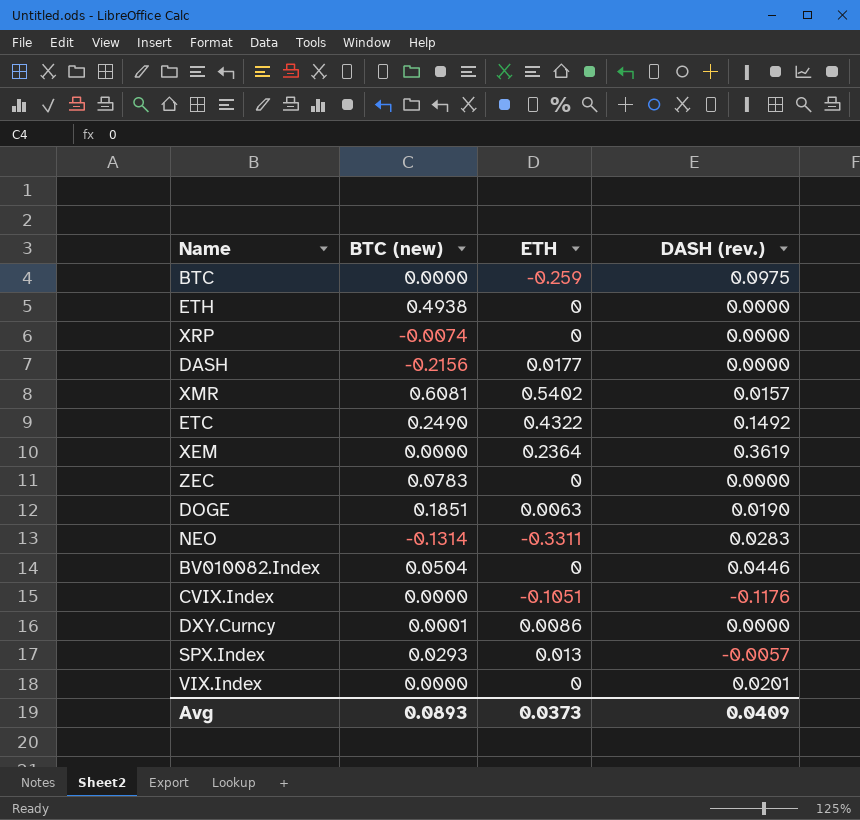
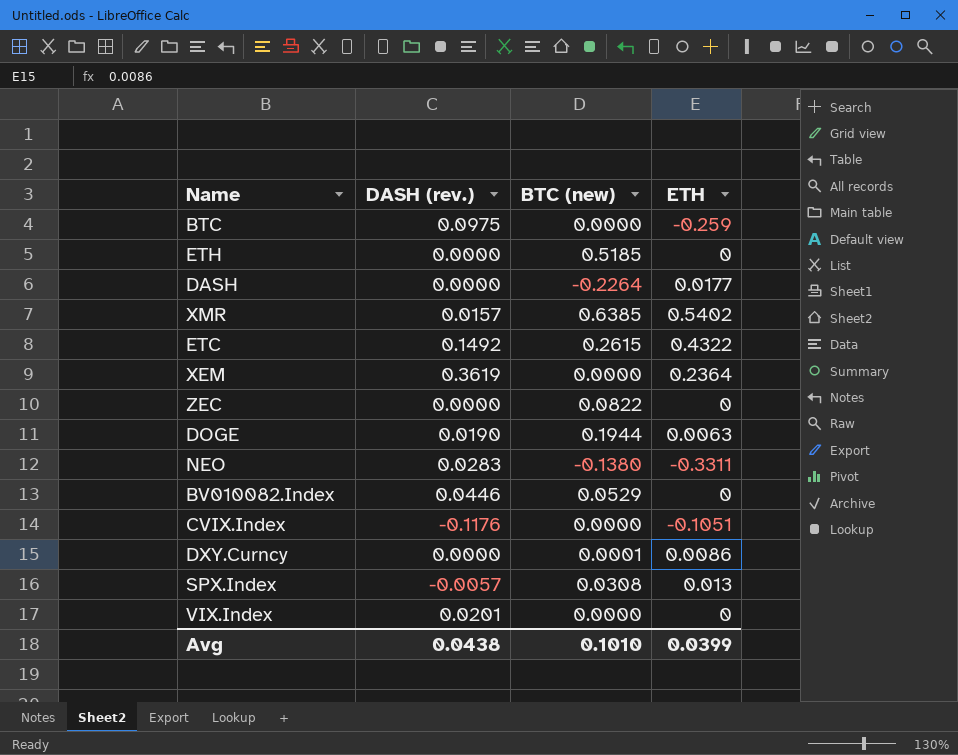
column DASH (rev.) | position: 4 -> 2
row XRP: -0.0074 | 0 | 0.0000 -> none
ETH | BTC (new): 0.4938 -> 0.5185
DASH | BTC (new): -0.2156 -> -0.2264
XMR | BTC (new): 0.6081 -> 0.6385
ETC | BTC (new): 0.2490 -> 0.2615
ZEC | BTC (new): 0.0783 -> 0.0822
DOGE | BTC (new): 0.1851 -> 0.1944
NEO | BTC (new): -0.1314 -> -0.1380
BV010082.Index | BTC (new): 0.0504 -> 0.0529
SPX.Index | BTC (new): 0.0293 -> 0.0308
Avg | DASH (rev.): 0.0409 -> 0.0438
Avg | BTC (new): 0.0893 -> 0.1010
Avg | ETH: 0.0373 -> 0.0399

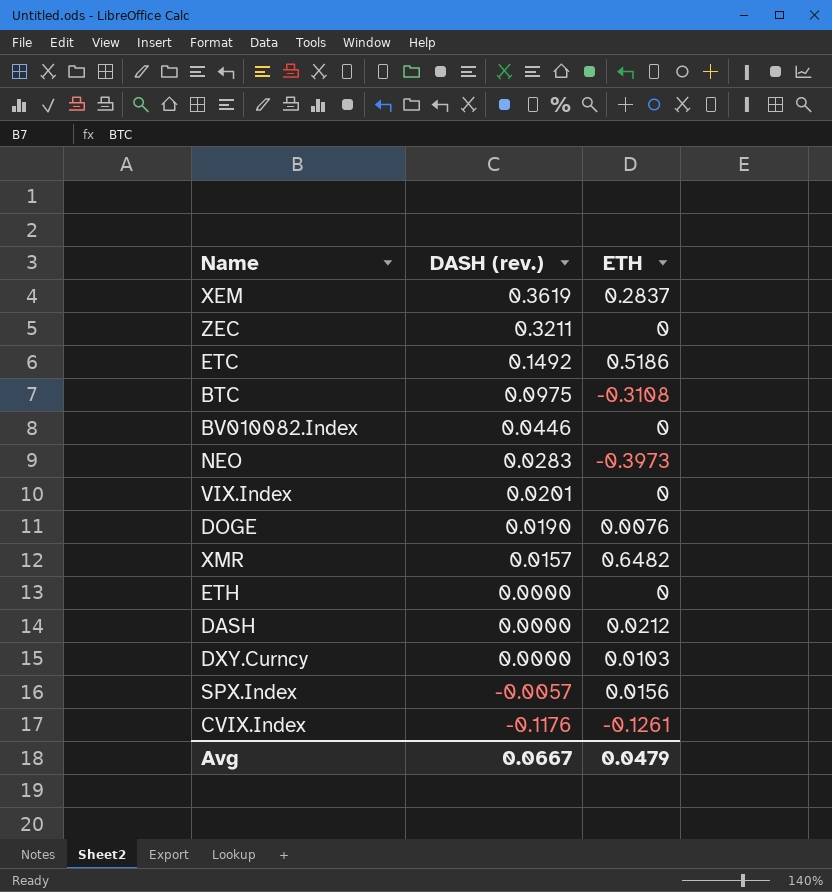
row order: none -> DASH (rev.) descending
column BTC (new) | position: 3 -> none
XEM | ETH: 0.2364 -> 0.2837
ZEC | DASH (rev.): 0.0000 -> 0.3211
ETC | ETH: 0.4322 -> 0.5186
BTC | ETH: -0.259 -> -0.3108
NEO | ETH: -0.3311 -> -0.3973
DOGE | ETH: 0.0063 -> 0.0076
XMR | ETH: 0.5402 -> 0.6482
DASH | ETH: 0.0177 -> 0.0212
DXY.Curncy | ETH: 0.0086 -> 0.0103
SPX.Index | ETH: 0.013 -> 0.0156
CVIX.Index | ETH: -0.1051 -> -0.1261
Avg | DASH (rev.): 0.0438 -> 0.0667
Avg | ETH: 0.0399 -> 0.0479

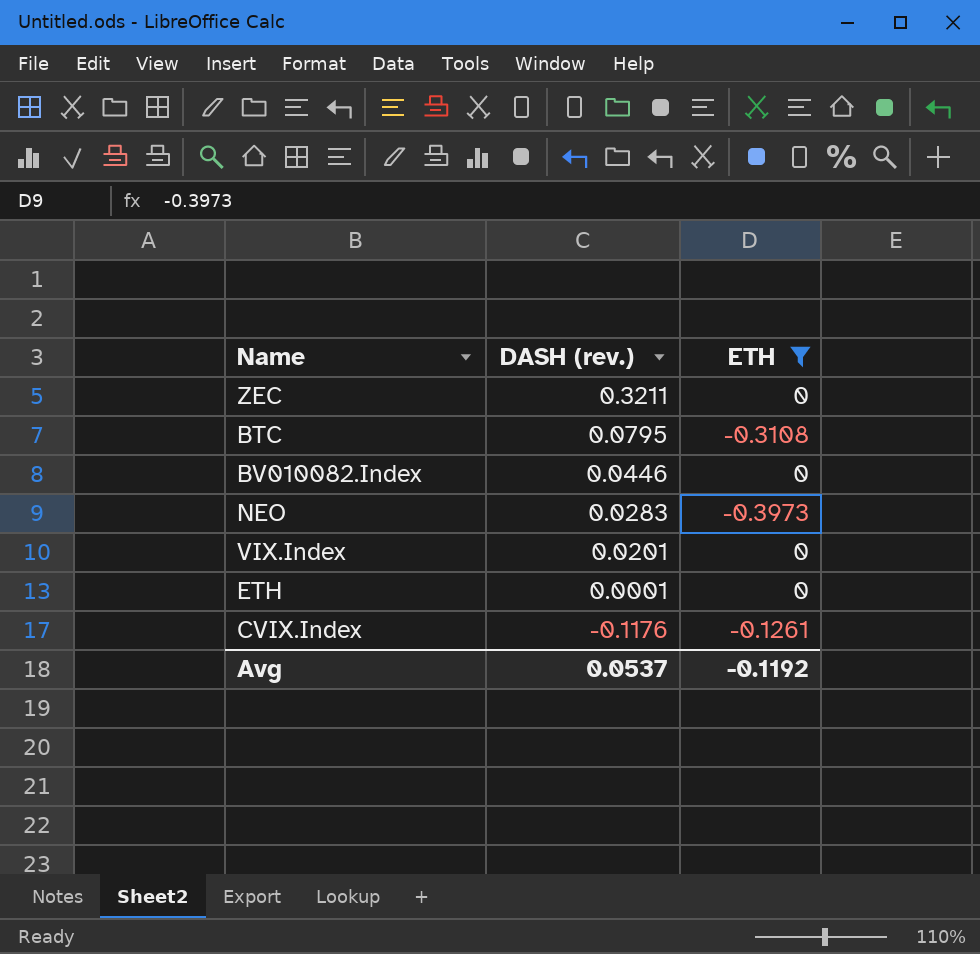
filter: none -> ETH <= 0
BTC | DASH (rev.): 0.0975 -> 0.0795
ETH | DASH (rev.): 0.0000 -> 0.0001
Avg | DASH (rev.): 0.0667 -> 0.0537
Avg | ETH: 0.0479 -> -0.1192

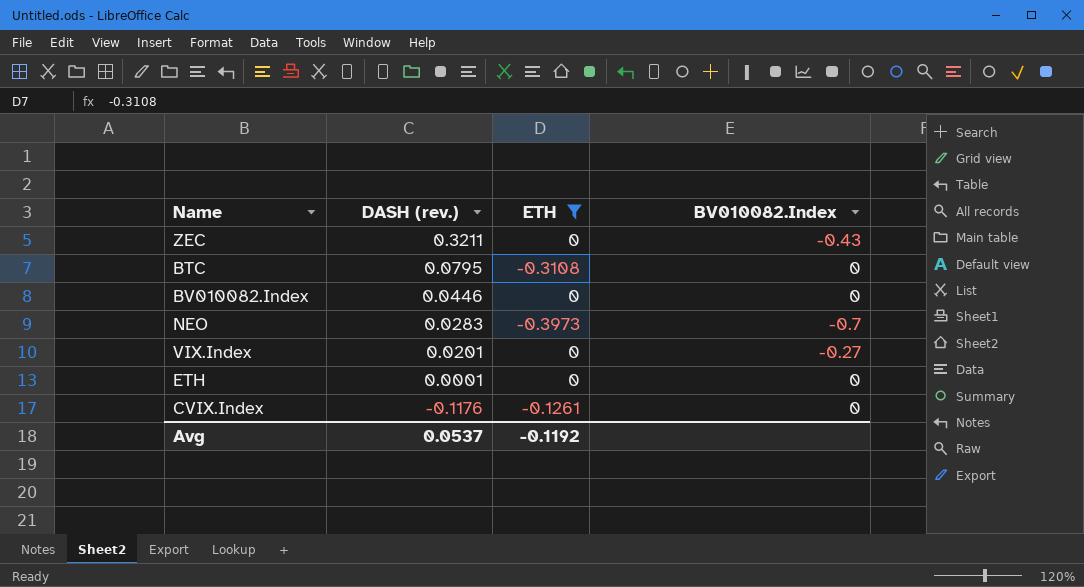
column BV010082.Index | position: none -> 4

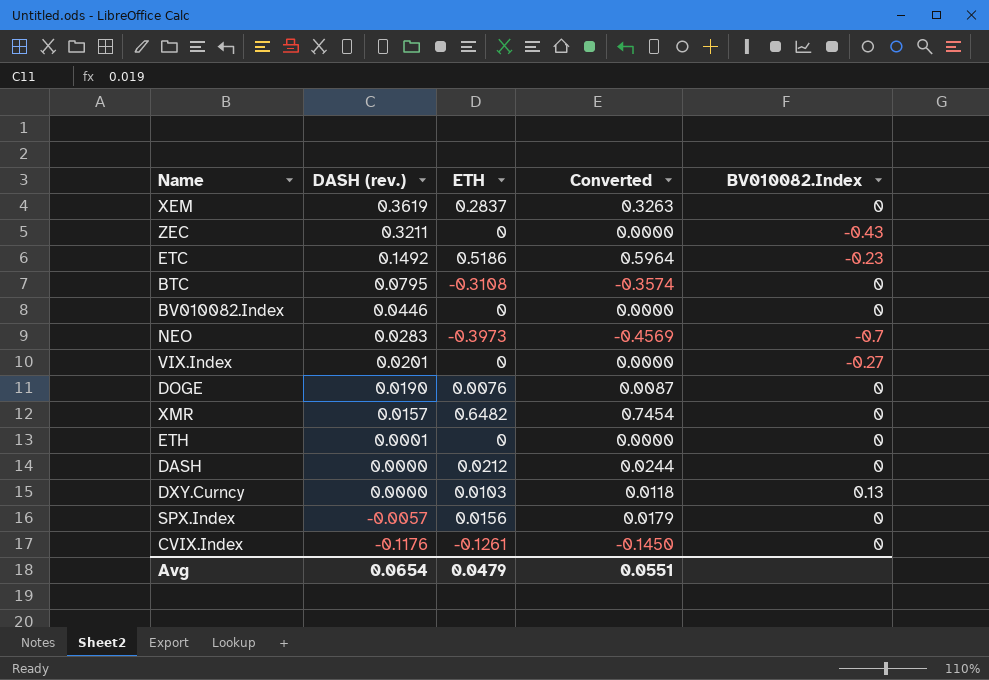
filter: ETH <= 0 -> none
column Converted | formula: none -> [ETH] * 1.15
Avg | DASH (rev.): 0.0537 -> 0.0654
Avg | ETH: -0.1192 -> 0.0479

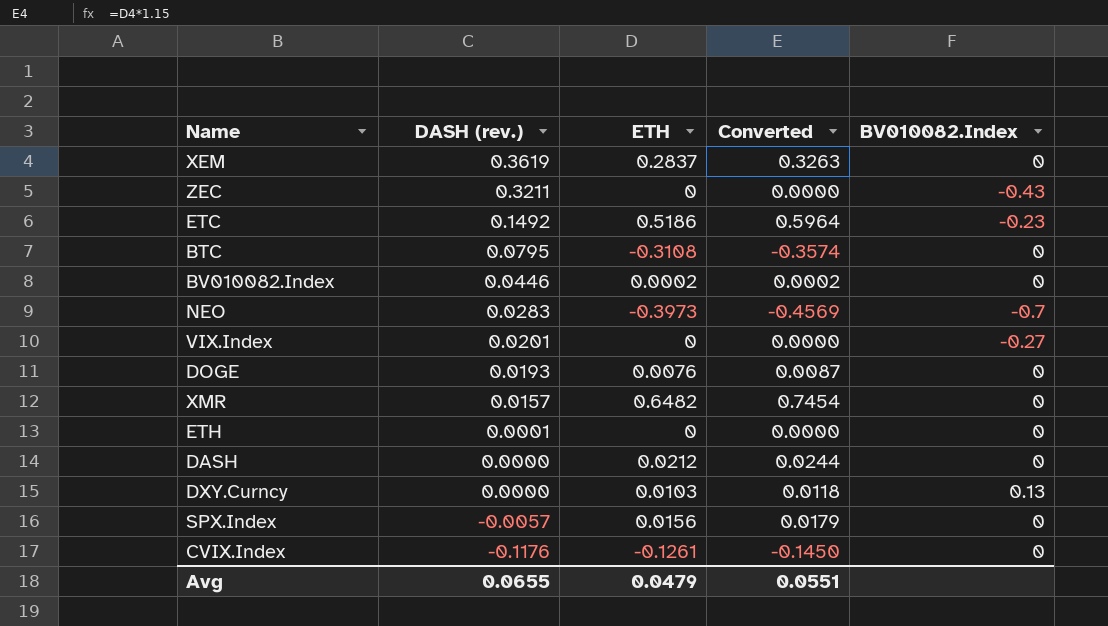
BV010082.Index | ETH: 0 -> 0.0002
BV010082.Index | Converted: 0.0000 -> 0.0002
DOGE | DASH (rev.): 0.0190 -> 0.0193
Avg | DASH (rev.): 0.0654 -> 0.0655

